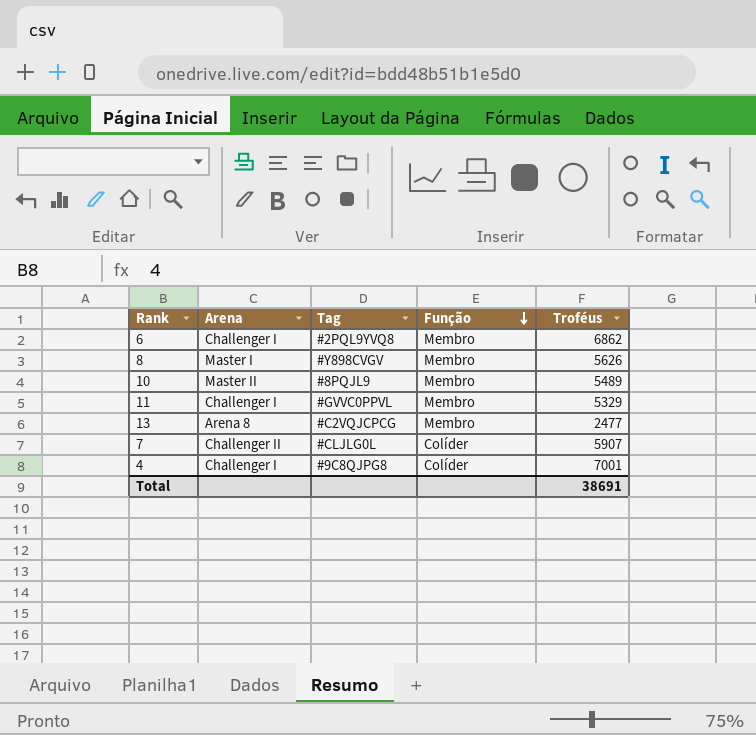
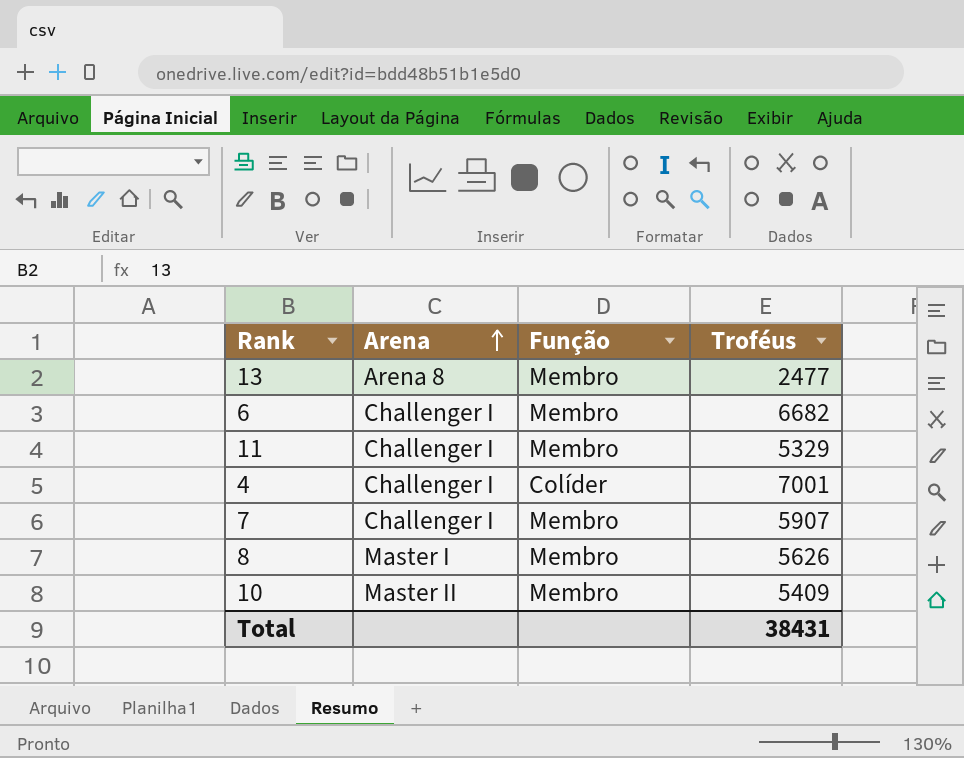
row order: Função descending -> Arena ascending
column Tag | position: 3 -> none
6 | Troféus: 6862 -> 6682
7 | Arena: Challenger II -> Challenger I
7 | Função: Colíder -> Membro
10 | Troféus: 5489 -> 5409
Total | Troféus: 38691 -> 38431

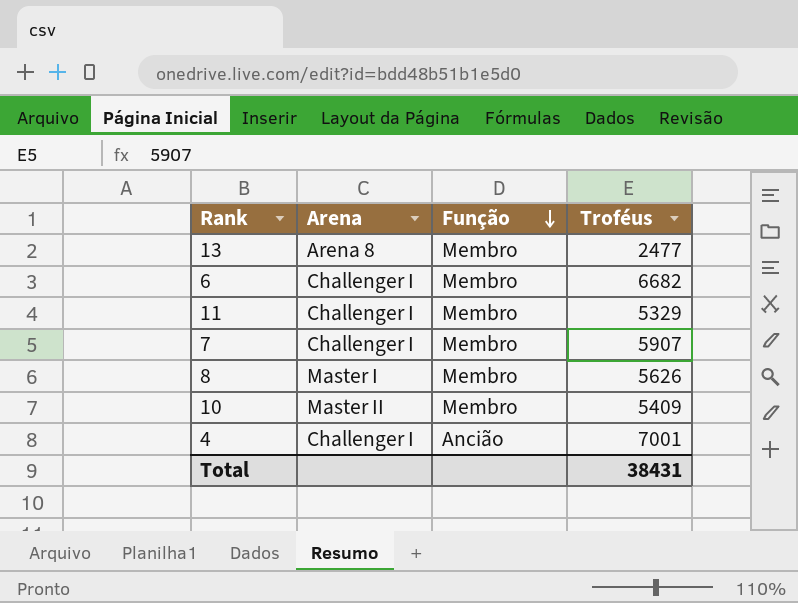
row order: Arena ascending -> Função descending
4 | Função: Colíder -> Ancião

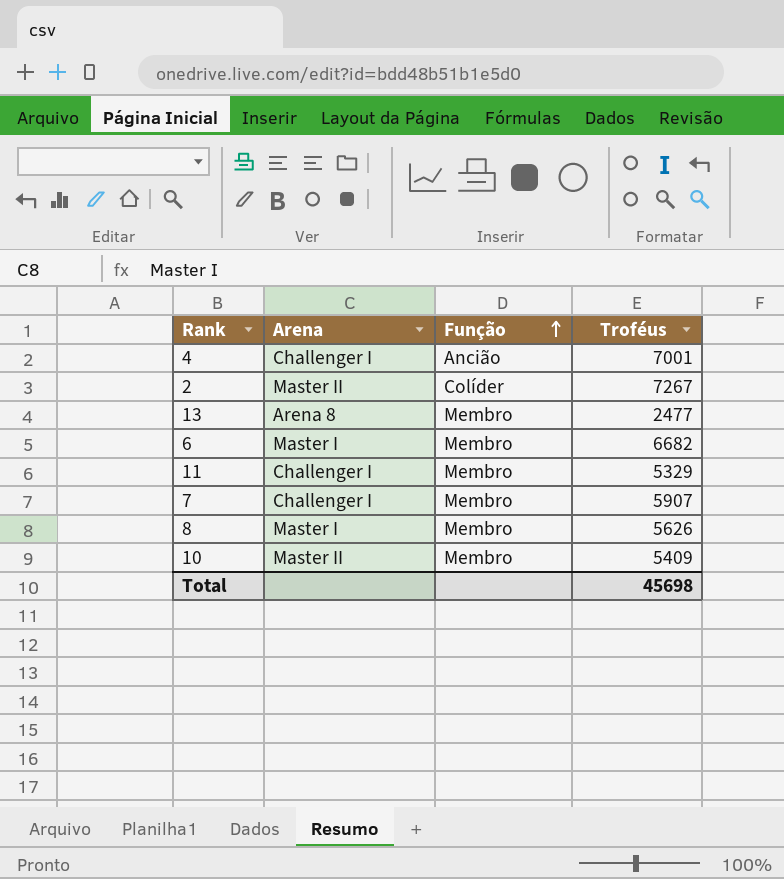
row order: Função descending -> Função ascending
row 2: none -> Master II | Colíder | 7267
6 | Arena: Challenger I -> Master I
Total | Troféus: 38431 -> 45698

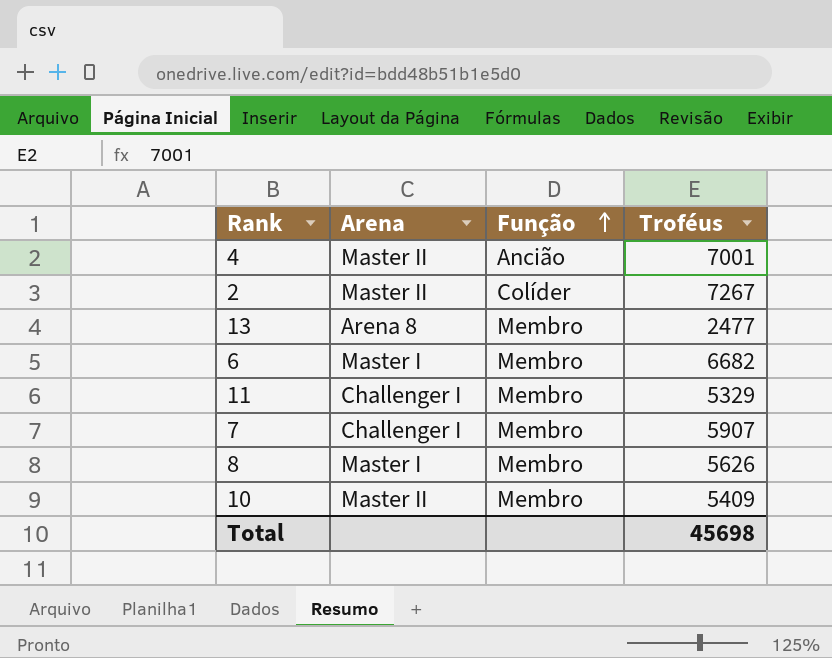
4 | Arena: Challenger I -> Master II

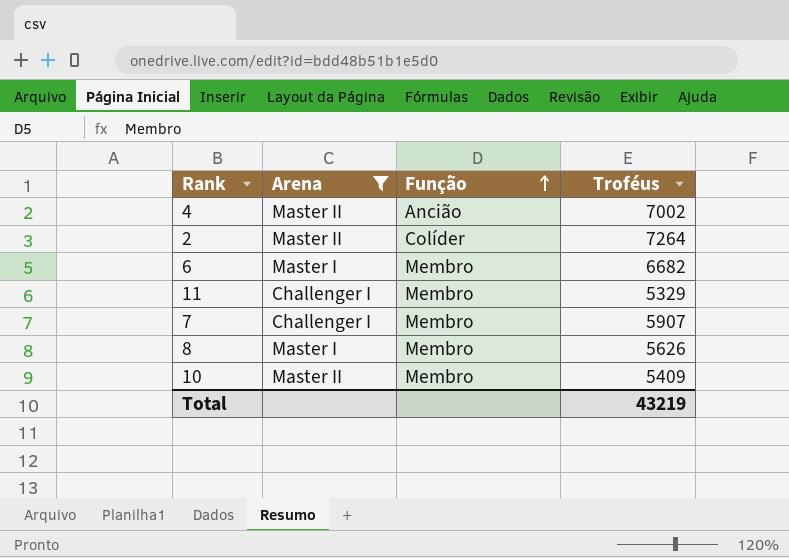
filter: none -> Arena != Arena 8
4 | Troféus: 7001 -> 7002
2 | Troféus: 7267 -> 7264
Total | Troféus: 45698 -> 43219

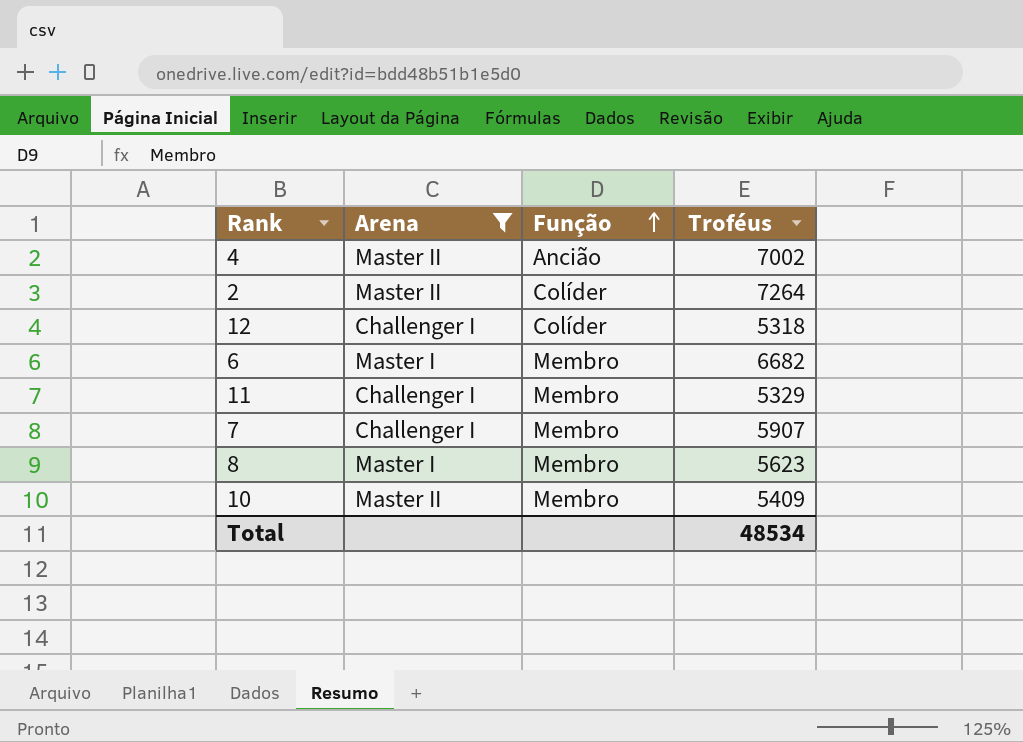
row 12: none -> Challenger I | Colíder | 5318
8 | Troféus: 5626 -> 5623
Total | Troféus: 43219 -> 48534

